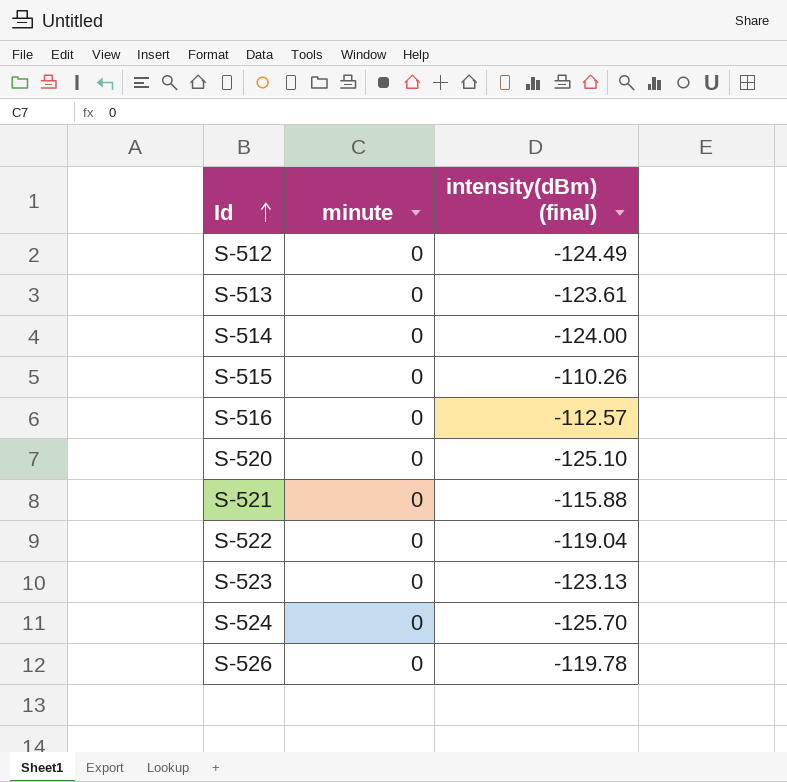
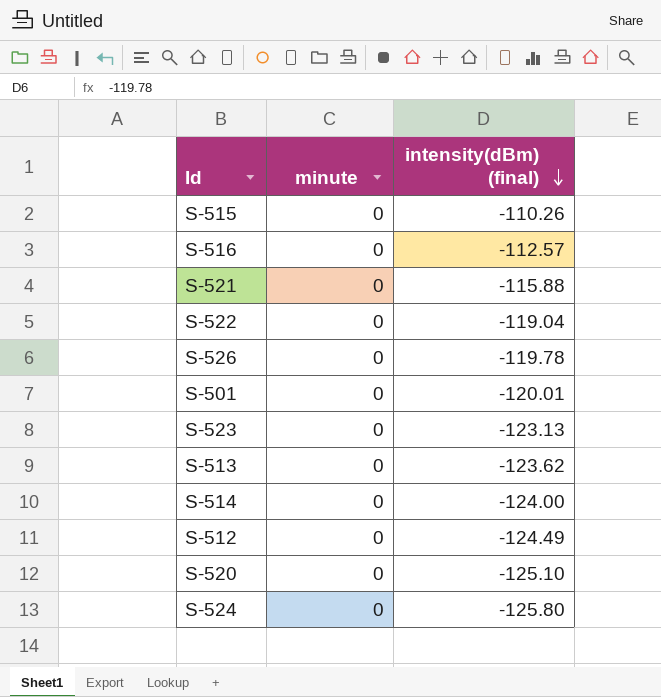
row order: Id ascending -> intensity(dBm) (final) descending
row S-501: none -> 0 | -120.01
S-513 | intensity(dBm) (final): -123.61 -> -123.62
S-524 | intensity(dBm) (final): -125.70 -> -125.80

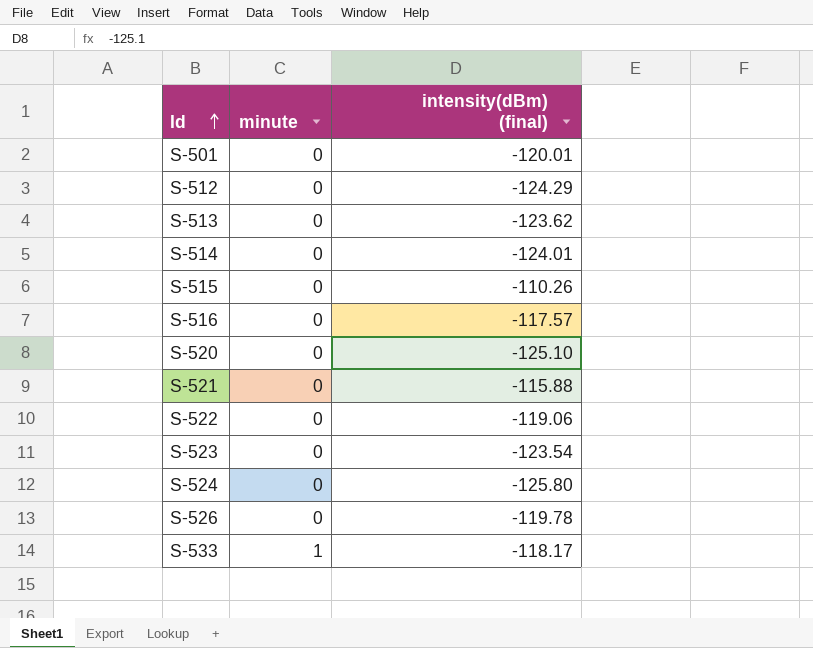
row order: intensity(dBm) (final) descending -> Id ascending
S-512 | intensity(dBm) (final): -124.49 -> -124.29
S-514 | intensity(dBm) (final): -124.00 -> -124.01
S-516 | intensity(dBm) (final): -112.57 -> -117.57
S-522 | intensity(dBm) (final): -119.04 -> -119.06
S-523 | intensity(dBm) (final): -123.13 -> -123.54
row S-533: none -> 1 | -118.17

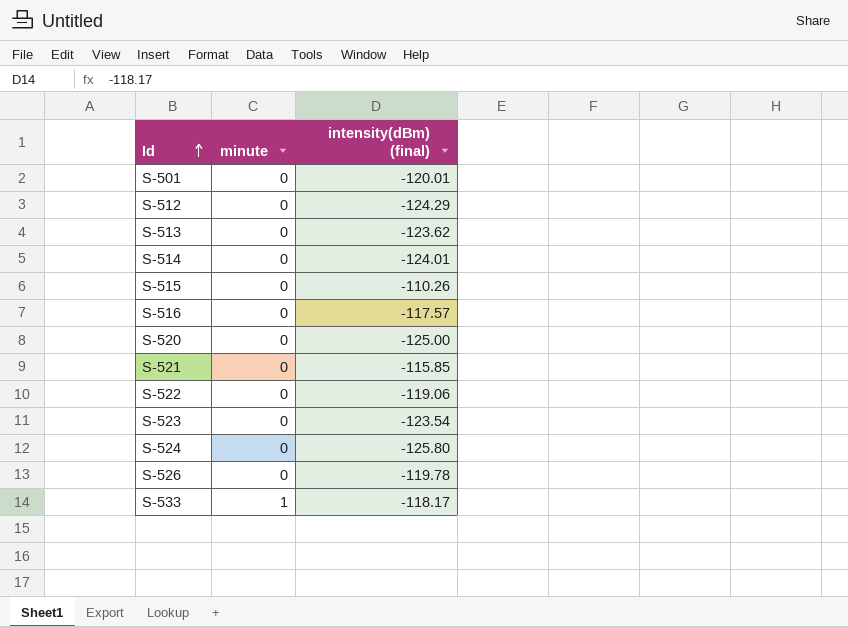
S-520 | intensity(dBm) (final): -125.10 -> -125.00
S-521 | intensity(dBm) (final): -115.88 -> -115.85

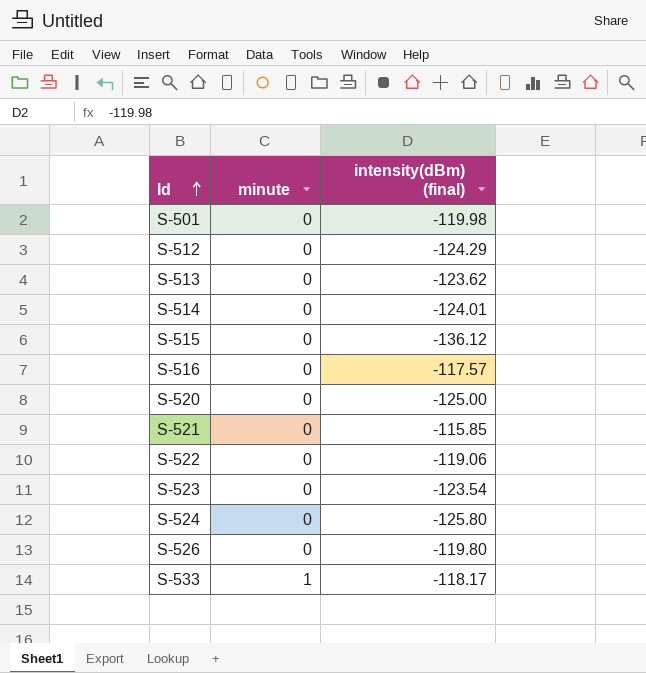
S-501 | intensity(dBm) (final): -120.01 -> -119.98
S-515 | intensity(dBm) (final): -110.26 -> -136.12
S-526 | intensity(dBm) (final): -119.78 -> -119.80

